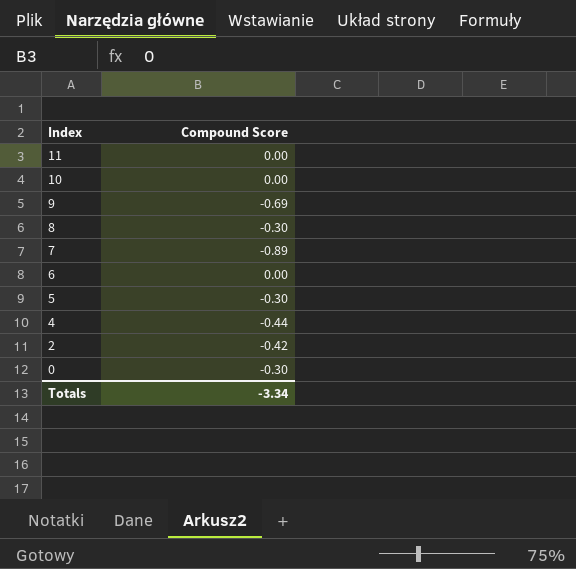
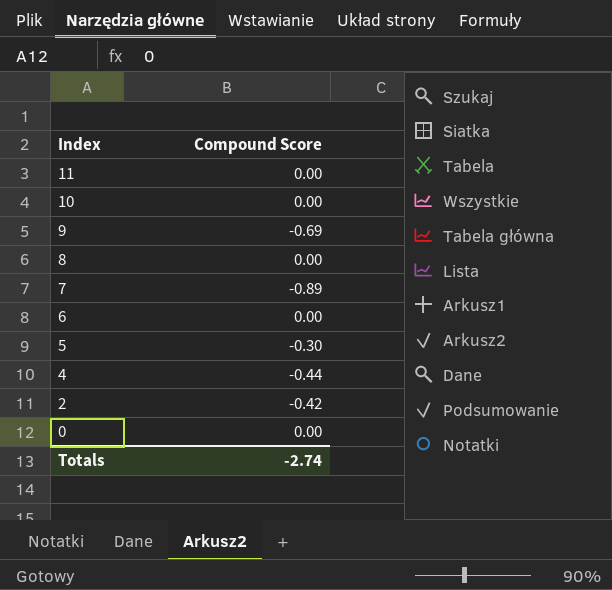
8 | Compound Score: -0.30 -> 0.00
0 | Compound Score: -0.30 -> 0.00
Totals | Compound Score: -3.34 -> -2.74

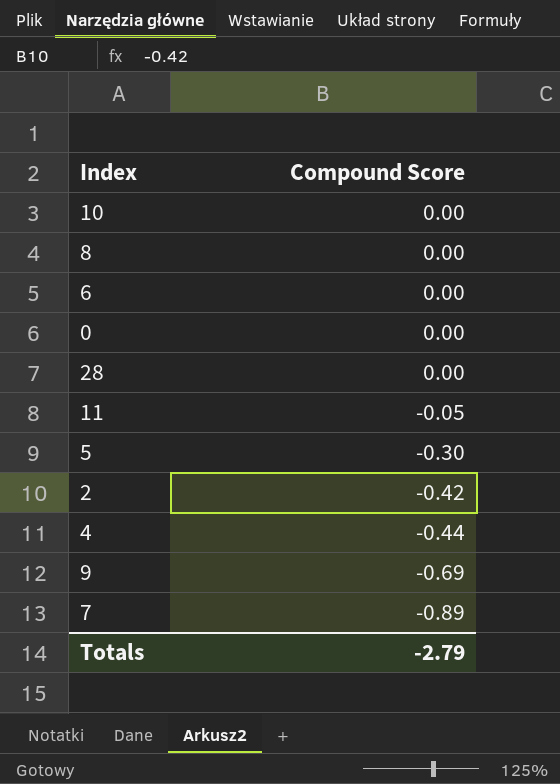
row order: Index descending -> Compound Score descending
row 28: none -> 0.00
11 | Compound Score: 0.00 -> -0.05
Totals | Compound Score: -2.74 -> -2.79

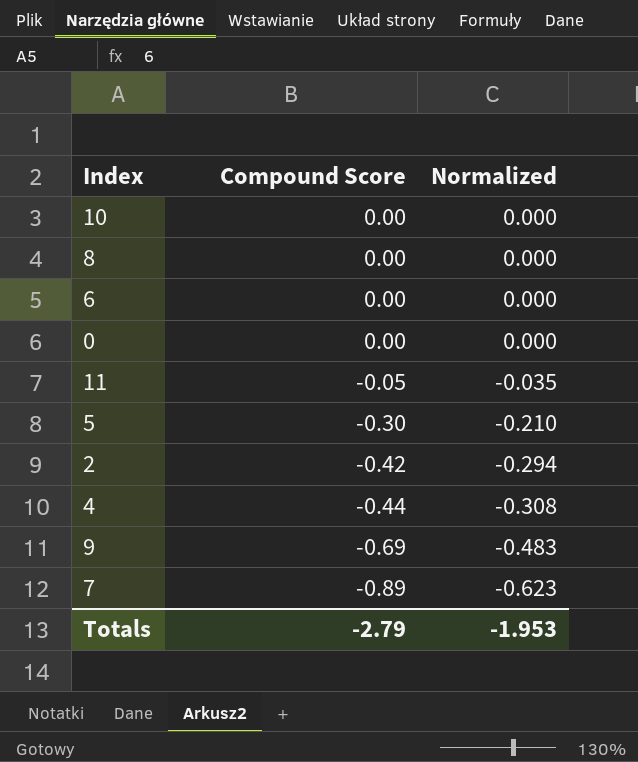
column Normalized | formula: none -> [Compound Score] * 0.7
row 28: 0.00 -> none

